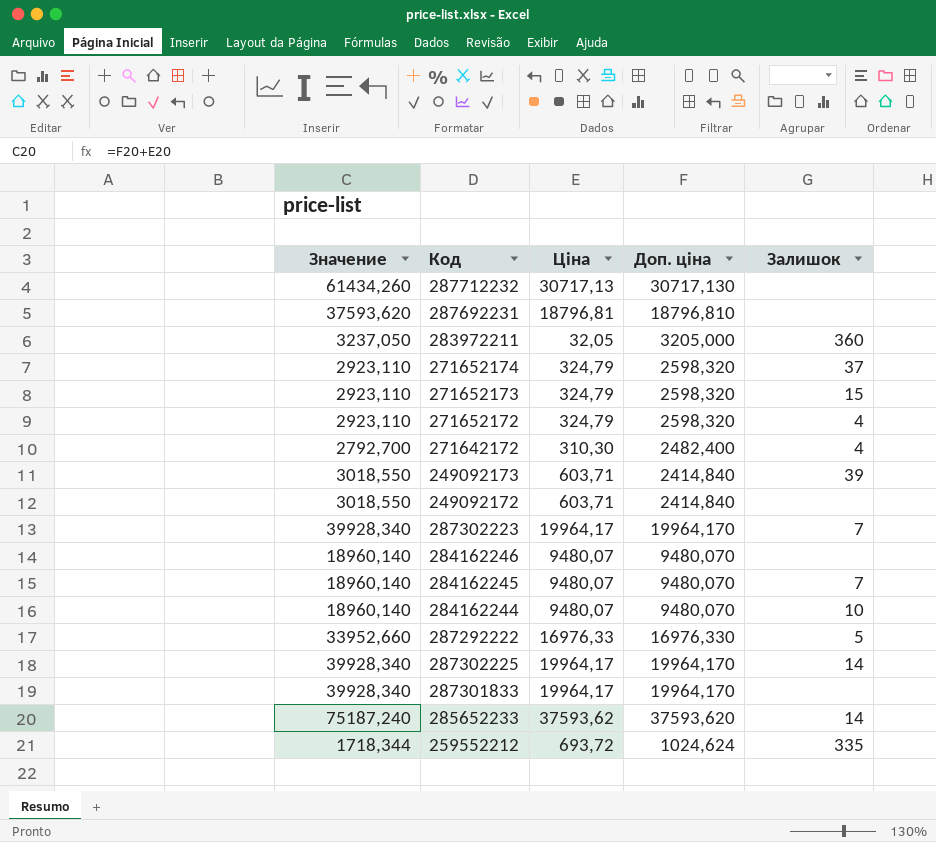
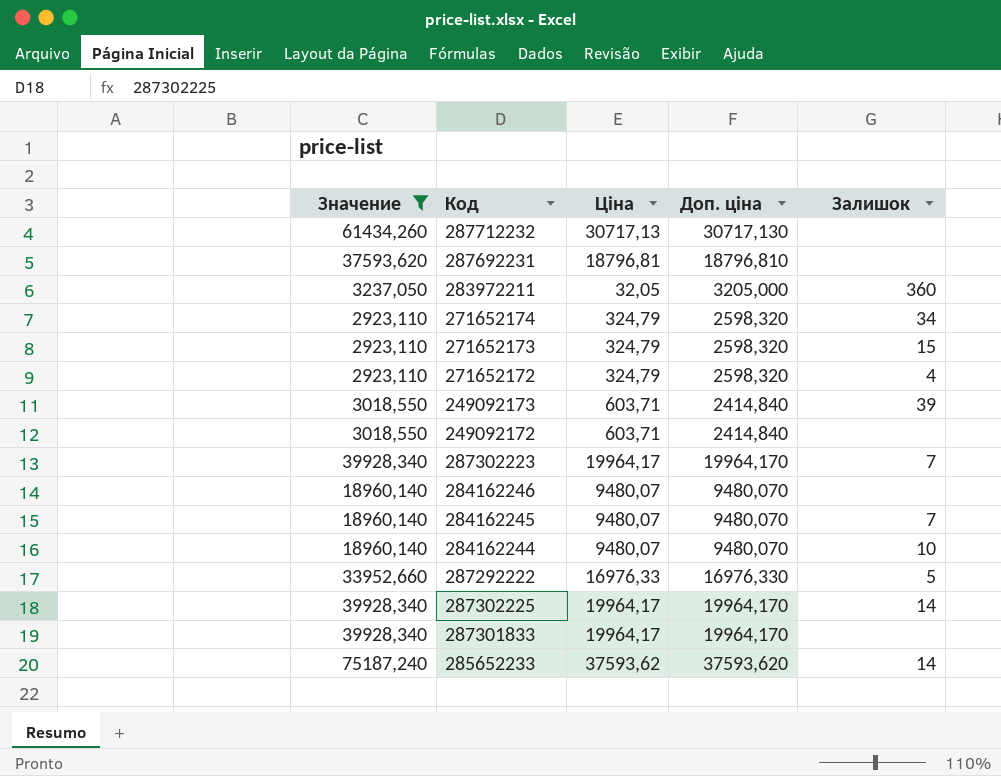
filter: none -> Значение >= 2923,110
271652174 | Залишок: 37 -> 34

